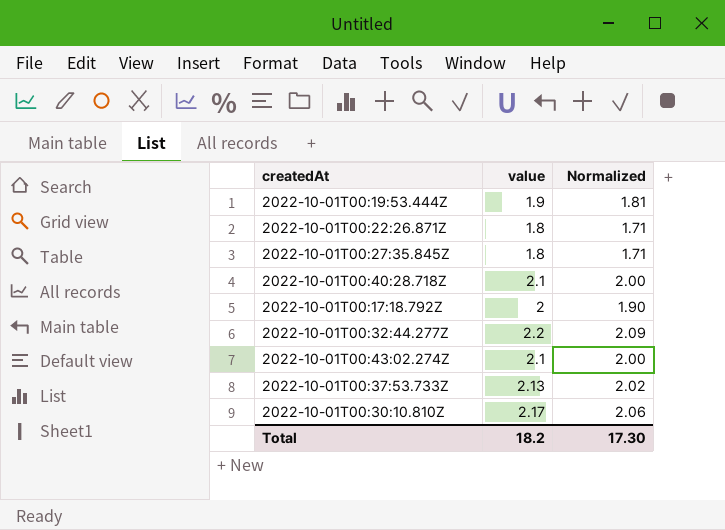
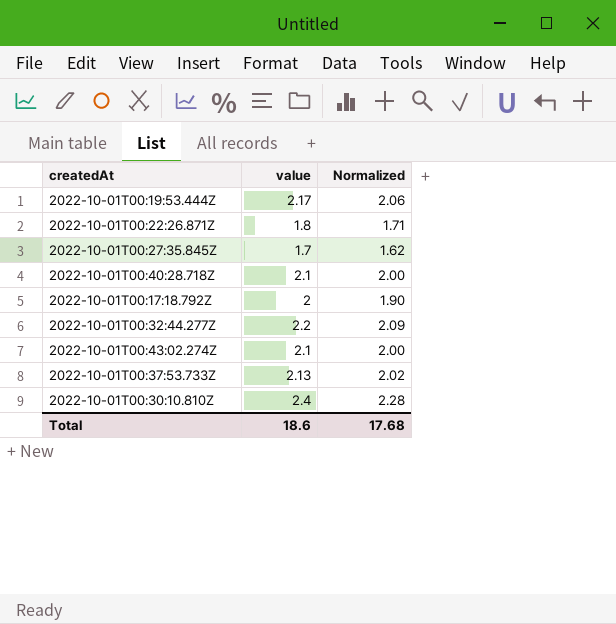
2022-10-01T00:19:53.444Z | value: 1.9 -> 2.17
2022-10-01T00:19:53.444Z | Normalized: 1.81 -> 2.06
2022-10-01T00:27:35.845Z | value: 1.8 -> 1.7
2022-10-01T00:27:35.845Z | Normalized: 1.71 -> 1.62
2022-10-01T00:30:10.810Z | value: 2.17 -> 2.4
2022-10-01T00:30:10.810Z | Normalized: 2.06 -> 2.28
Total | value: 18.2 -> 18.6
Total | Normalized: 17.30 -> 17.68

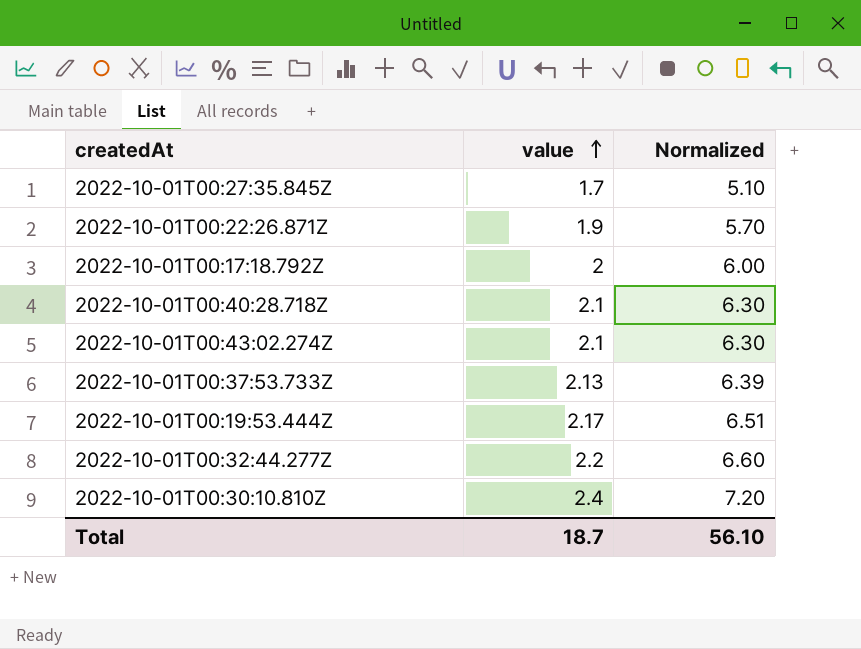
row order: none -> value ascending
column Normalized | formula: [value] * 0.95 -> [value] * 3
2022-10-01T00:22:26.871Z | value: 1.8 -> 1.9
Total | value: 18.6 -> 18.7
Total | Normalized: 17.68 -> 56.10

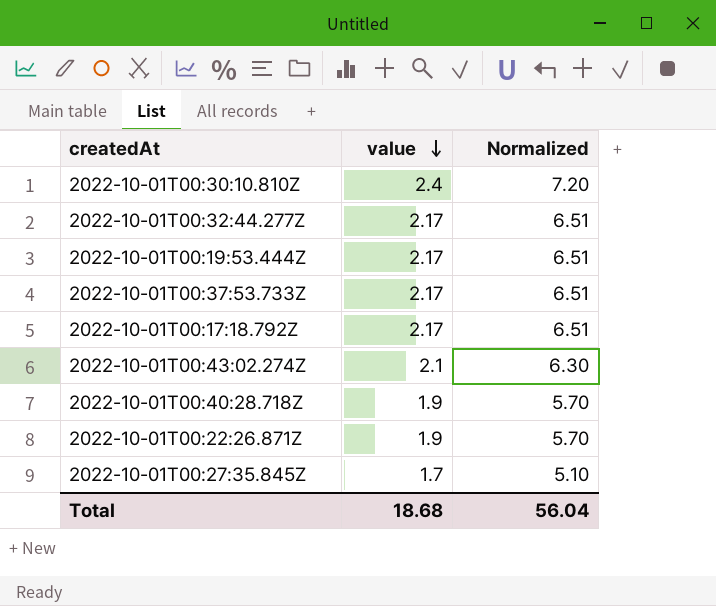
row order: value ascending -> value descending
2022-10-01T00:32:44.277Z | value: 2.2 -> 2.17
2022-10-01T00:32:44.277Z | Normalized: 6.60 -> 6.51
2022-10-01T00:37:53.733Z | value: 2.13 -> 2.17
2022-10-01T00:37:53.733Z | Normalized: 6.39 -> 6.51
2022-10-01T00:17:18.792Z | value: 2 -> 2.17
2022-10-01T00:17:18.792Z | Normalized: 6.00 -> 6.51
2022-10-01T00:40:28.718Z | value: 2.1 -> 1.9
2022-10-01T00:40:28.718Z | Normalized: 6.30 -> 5.70
Total | value: 18.7 -> 18.68
Total | Normalized: 56.10 -> 56.04

